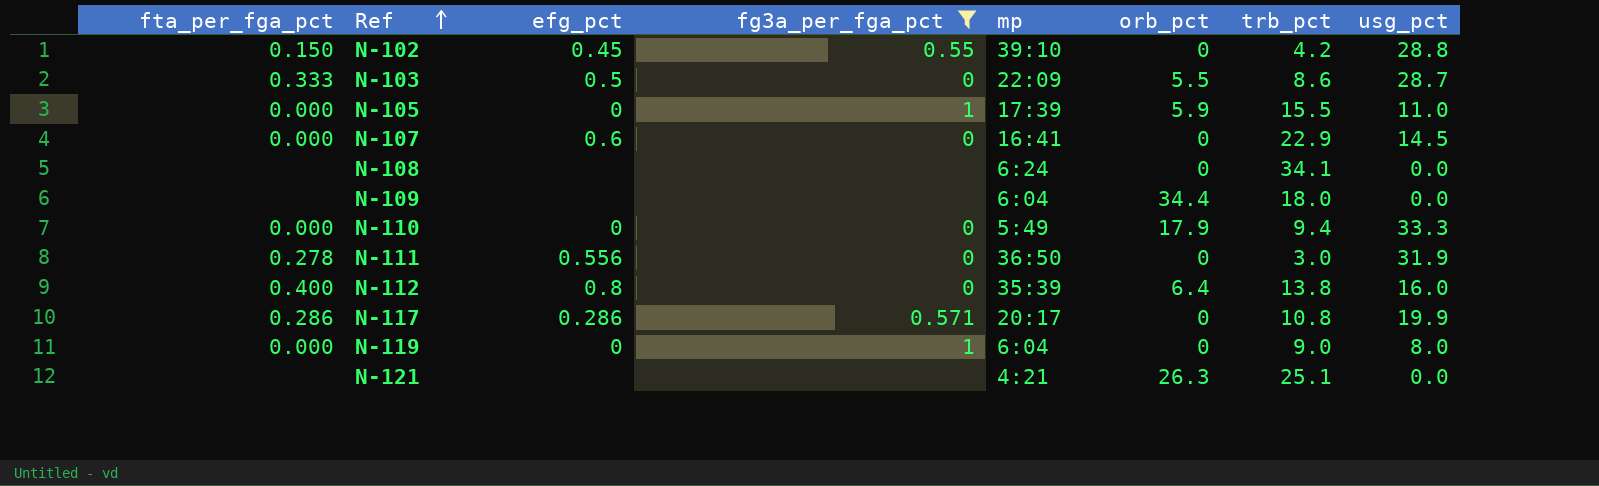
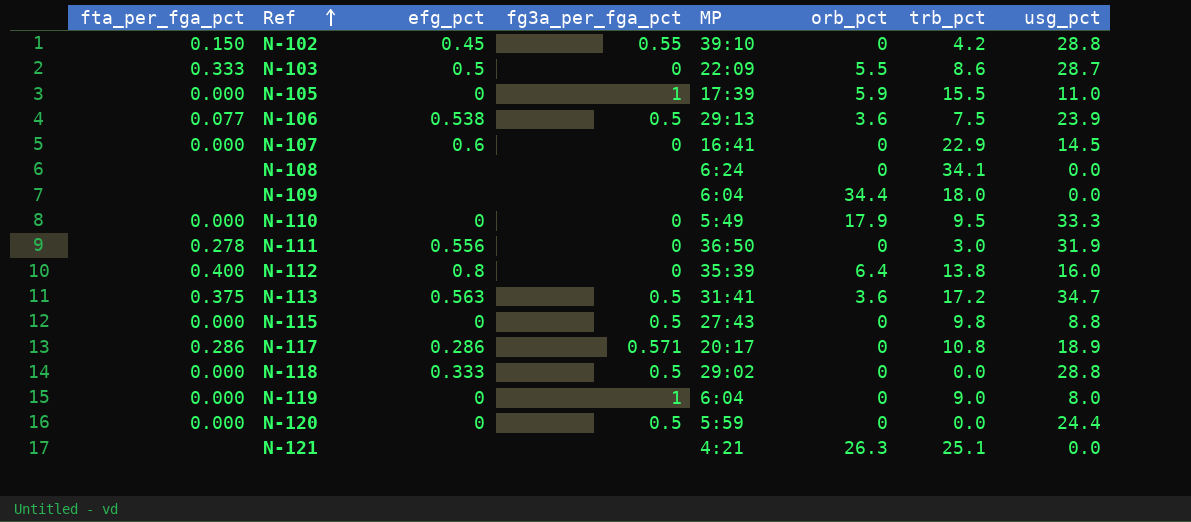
filter: fg3a_per_fga_pct != 0.5 -> none
column name: mp -> MP
N-110 | trb_pct: 9.4 -> 9.5
N-117 | usg_pct: 19.9 -> 18.9

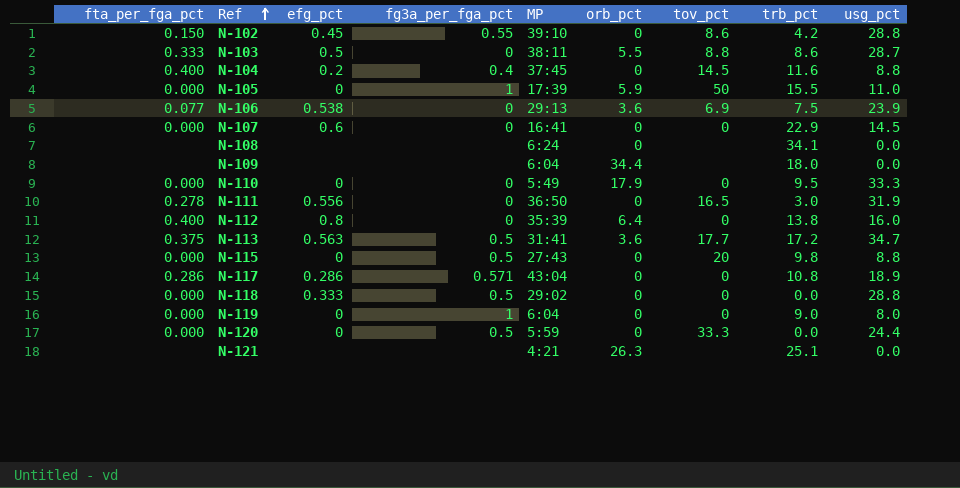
column tov_pct | position: none -> 7
N-103 | MP: 22:09 -> 38:11
row N-104: none -> 0.400 | 0.2 | 0.4 | 37:45 | 0 | 14.5 | 11.6 | 8.8
N-106 | fg3a_per_fga_pct: 0.5 -> 0
N-117 | MP: 20:17 -> 43:04

